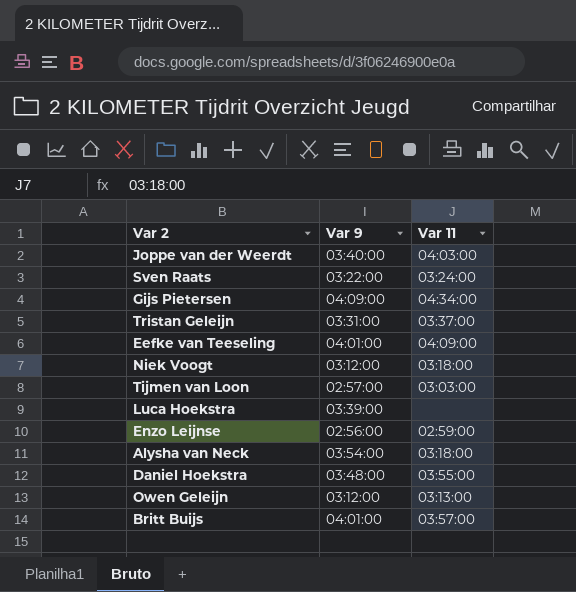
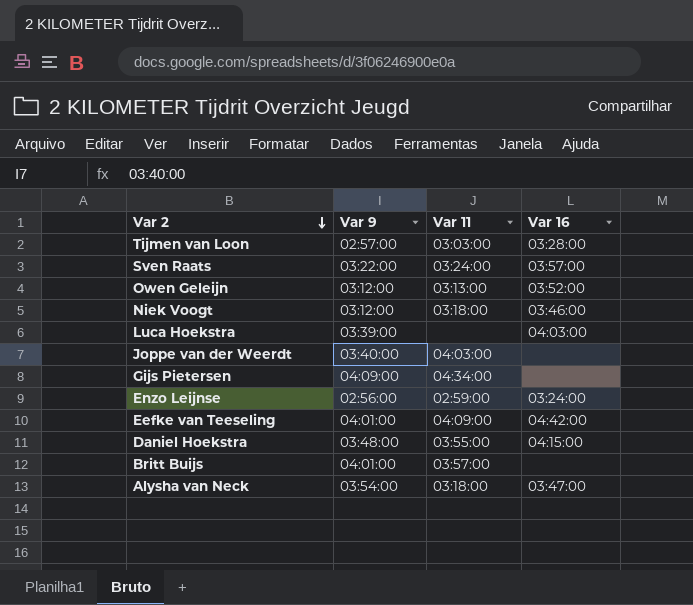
row order: none -> Var 2 descending
column Var 16 | position: none -> 4
row Tristan Geleijn: 03:31:00 | 03:37:00 -> none

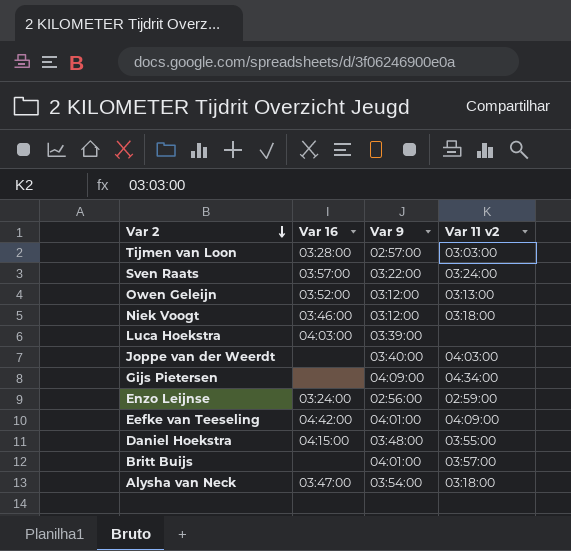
column Var 16 | position: 4 -> 2
column name: Var 11 -> Var 11 v2

